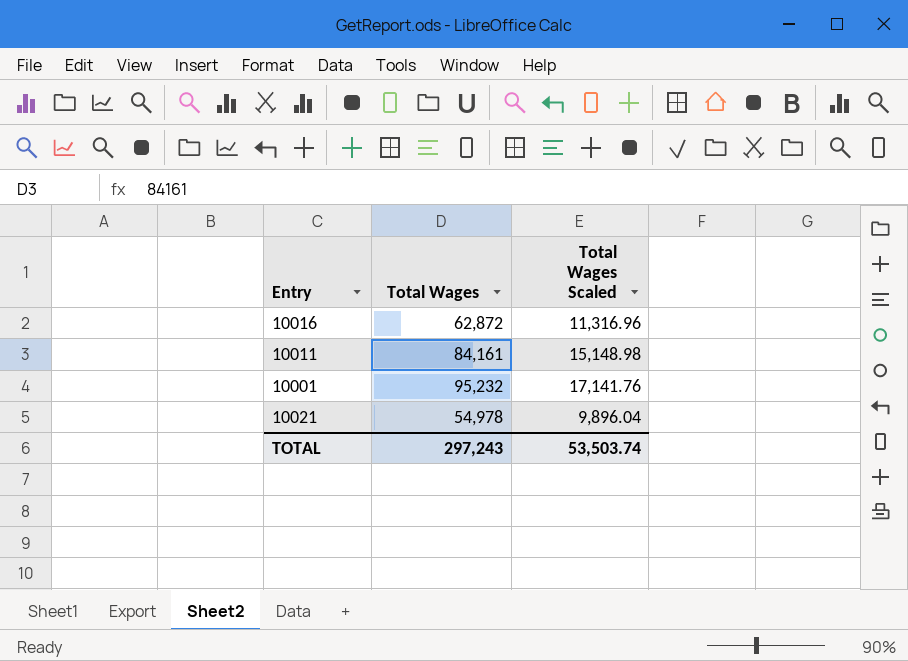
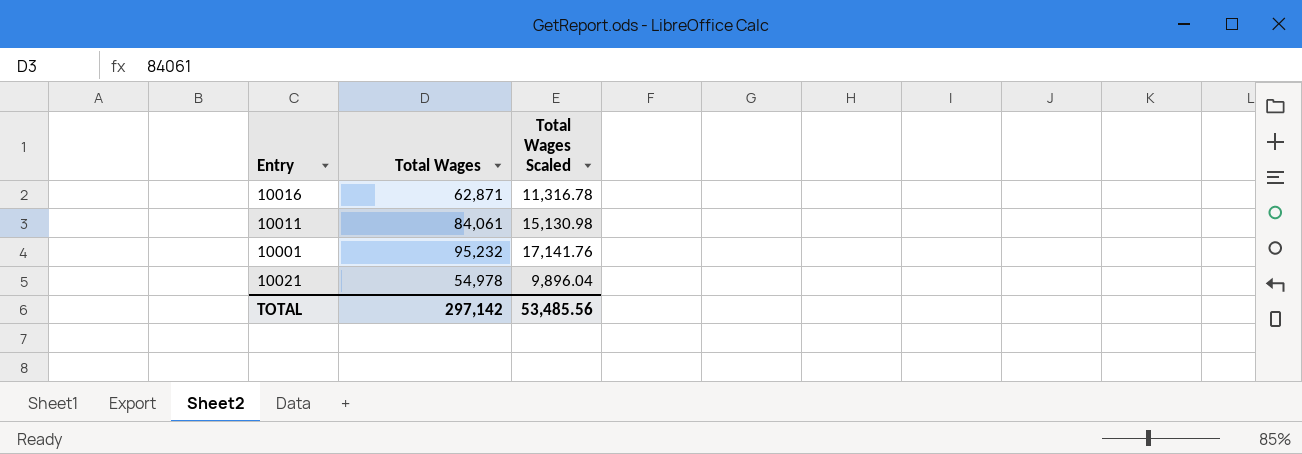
10016 | Total Wages: 62,872 -> 62,871
10016 | Total Wages Scaled: 11,316.96 -> 11,316.78
10011 | Total Wages: 84,161 -> 84,061
10011 | Total Wages Scaled: 15,148.98 -> 15,130.98
TOTAL | Total Wages: 297,243 -> 297,142
TOTAL | Total Wages Scaled: 53,503.74 -> 53,485.56

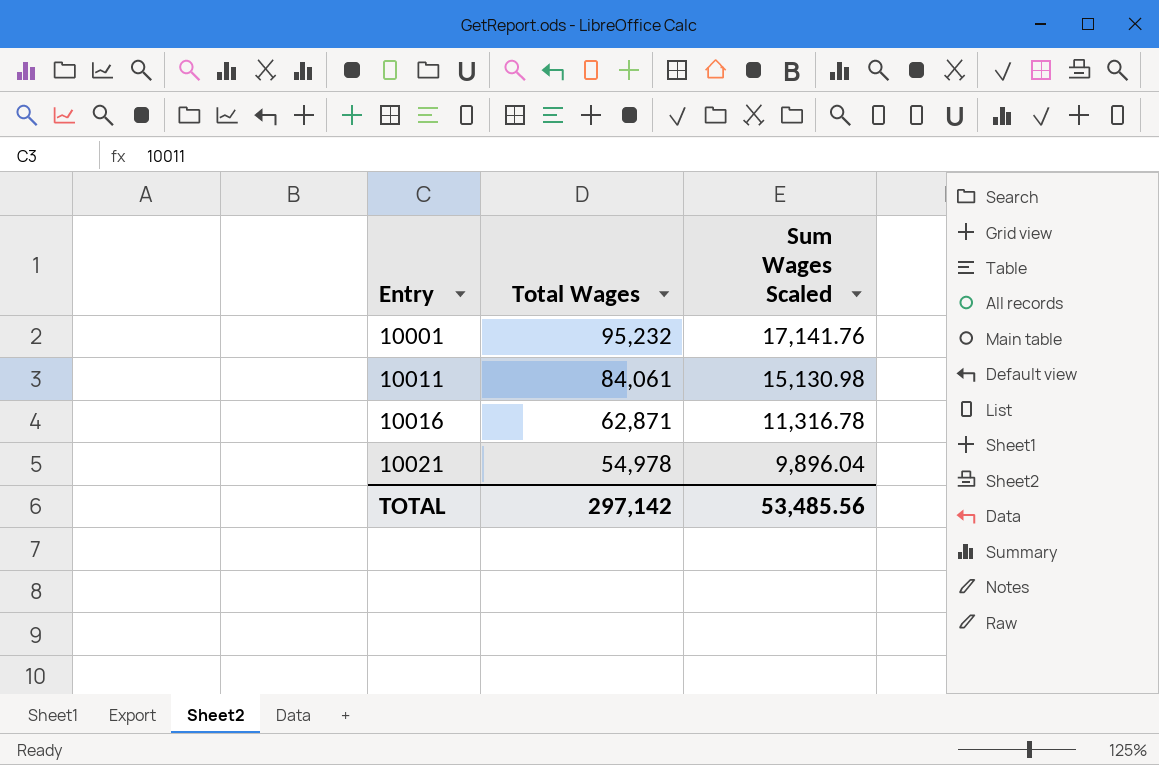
row order: none -> Entry ascending
column name: Total Wages Scaled -> Sum Wages Scaled

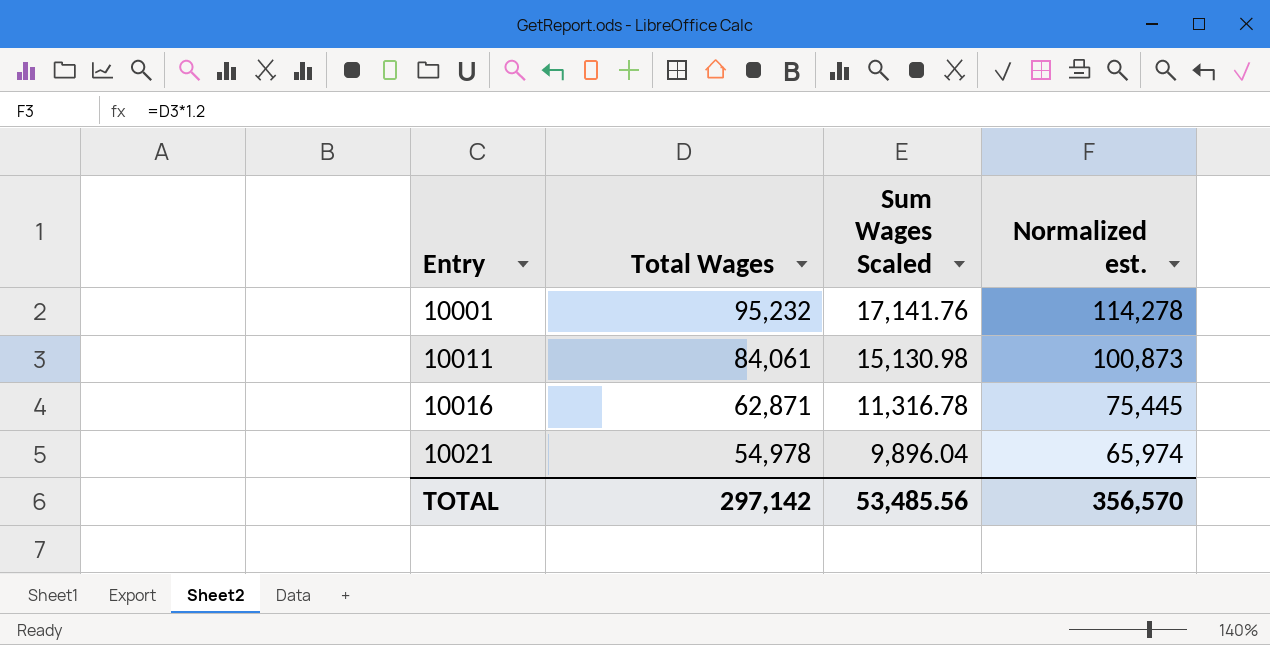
column Normalized est. | formula: none -> [Total Wages] * 1.2

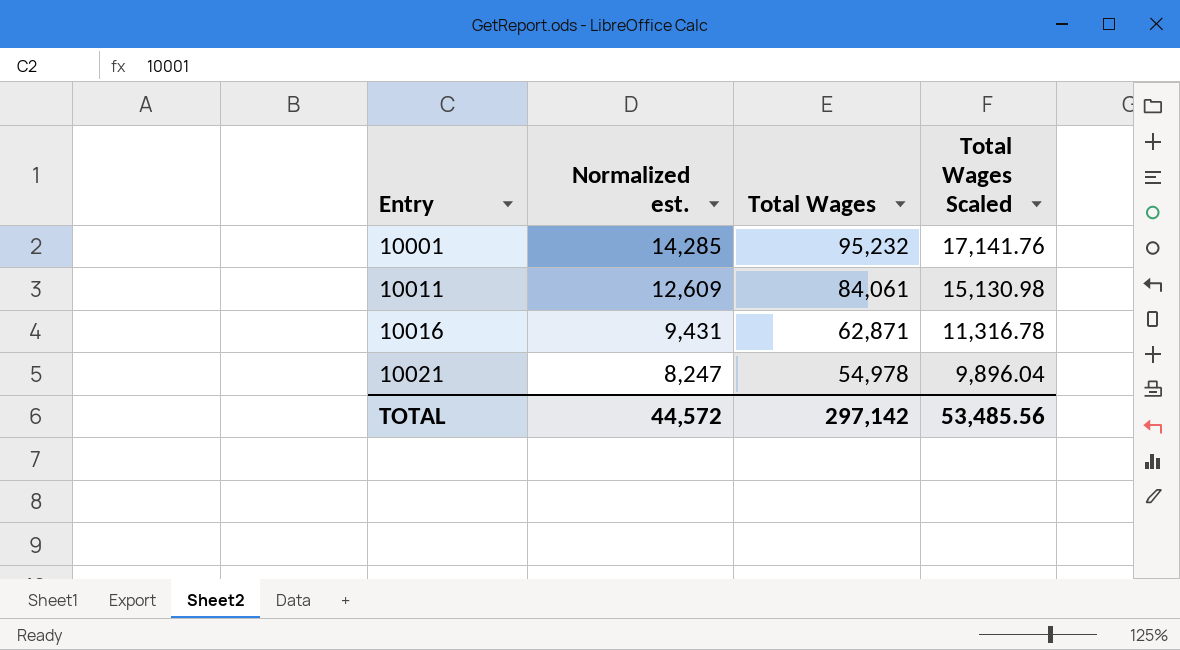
column Normalized est. | formula: [Total Wages] * 1.2 -> [Total Wages] * 0.15
column Normalized est. | position: 4 -> 2
column name: Sum Wages Scaled -> Total Wages Scaled
TOTAL | Normalized est.: 356,570 -> 44,572

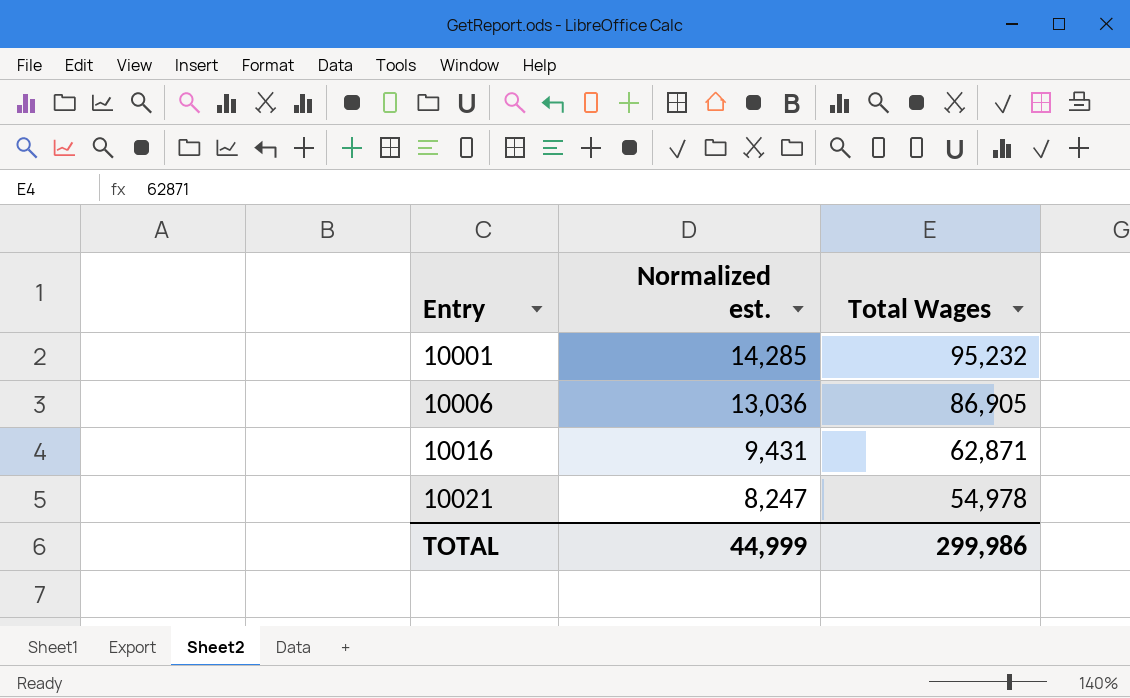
column Total Wages Scaled | formula: [Total Wages] * 0.18 -> none
row 10011: 12,609 | 84,061 | 15,130.98 -> none
row 10006: none -> 13,036 | 86,905
TOTAL | Normalized est.: 44,572 -> 44,999
TOTAL | Total Wages: 297,142 -> 299,986

